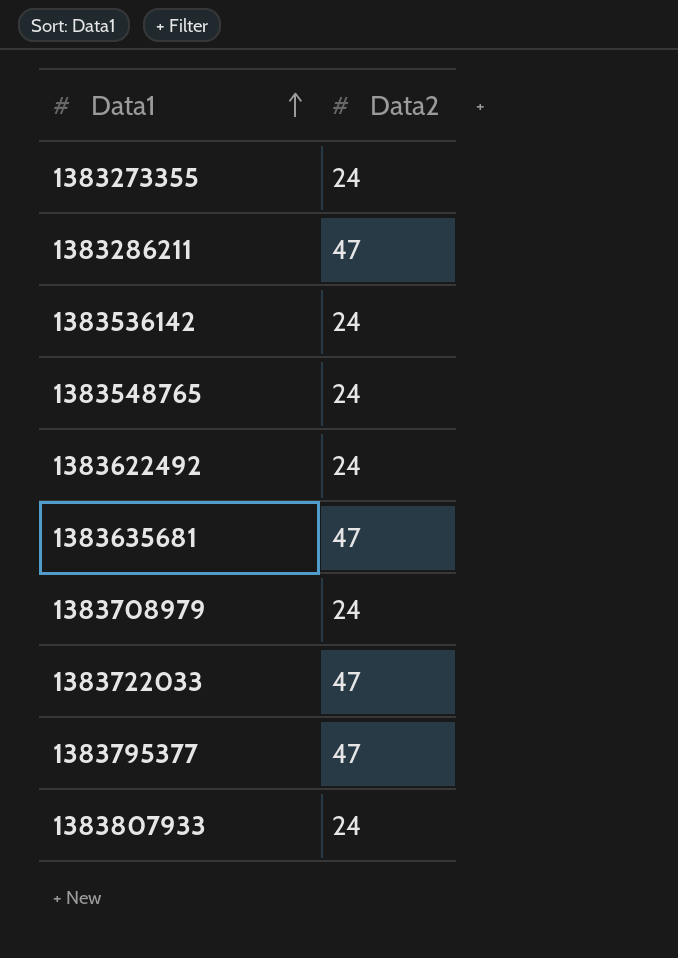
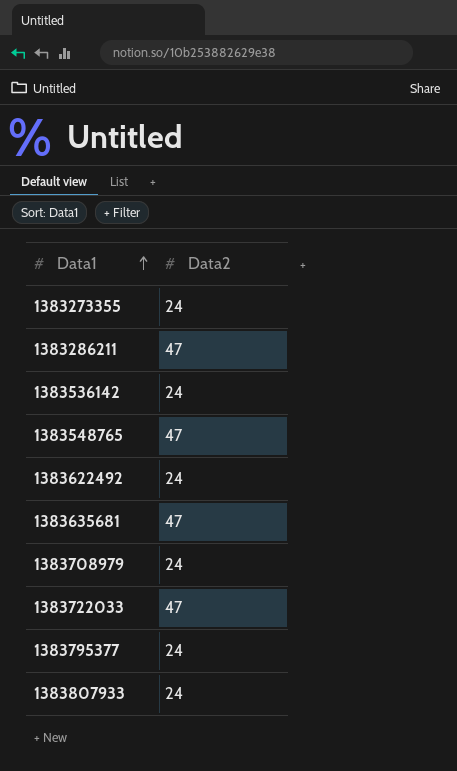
1383548765 | Data2: 24 -> 47
1383795377 | Data2: 47 -> 24

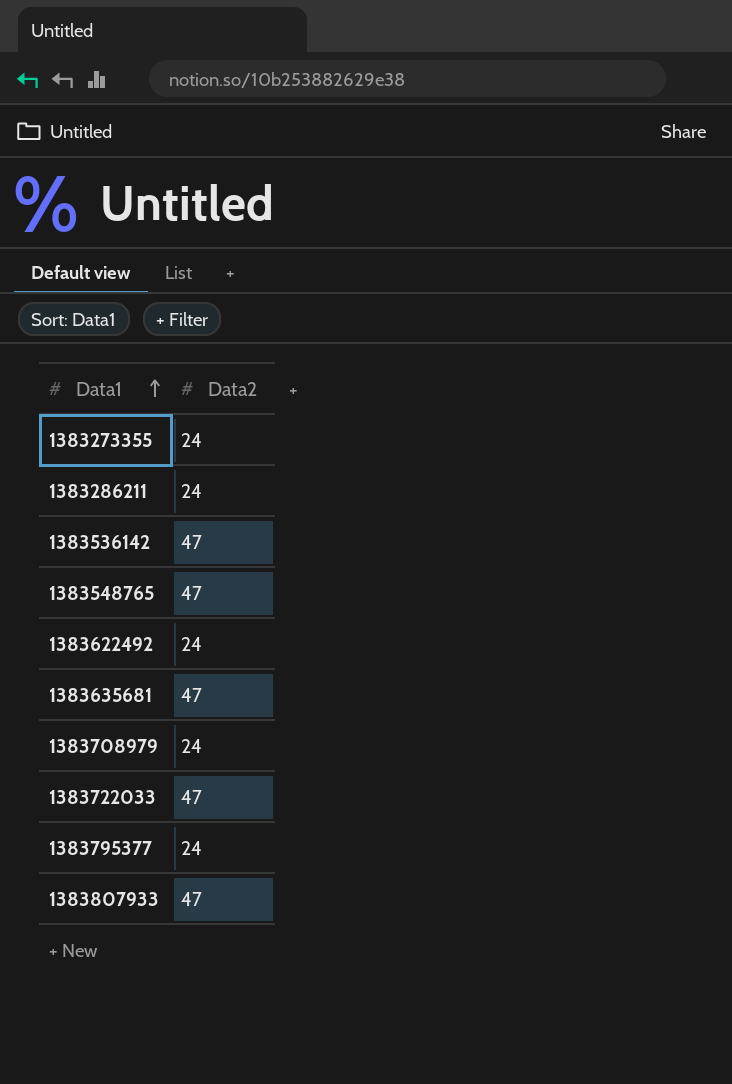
1383286211 | Data2: 47 -> 24
1383536142 | Data2: 24 -> 47
1383807933 | Data2: 24 -> 47

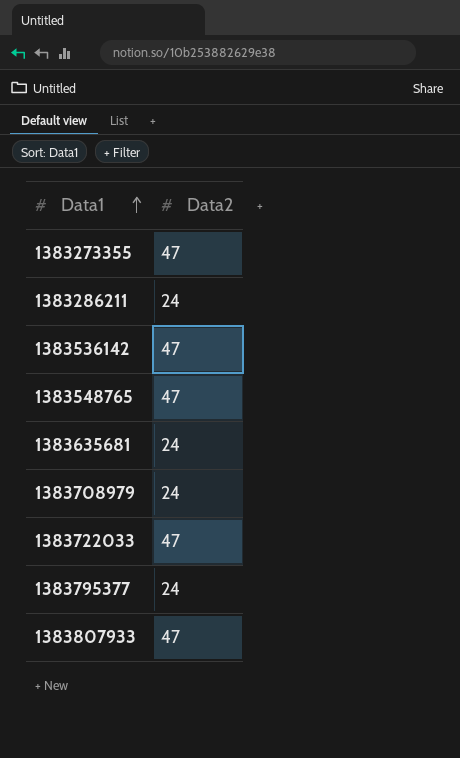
row 1383622492: 24 -> none
1383273355 | Data2: 24 -> 47
1383635681 | Data2: 47 -> 24

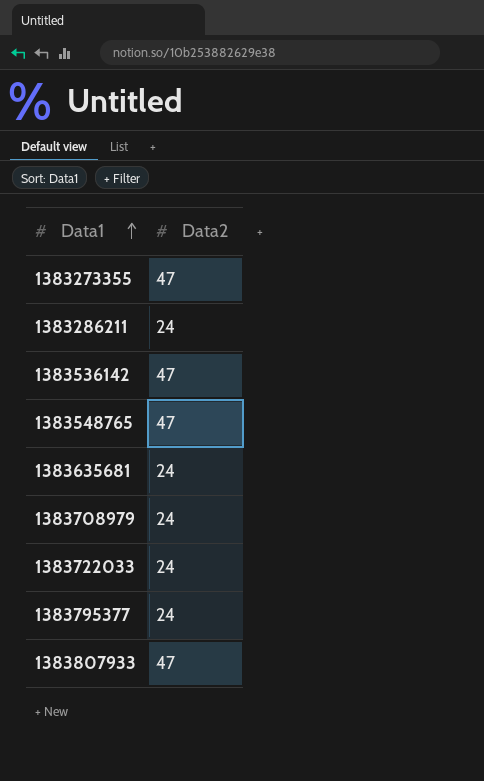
1383722033 | Data2: 47 -> 24

